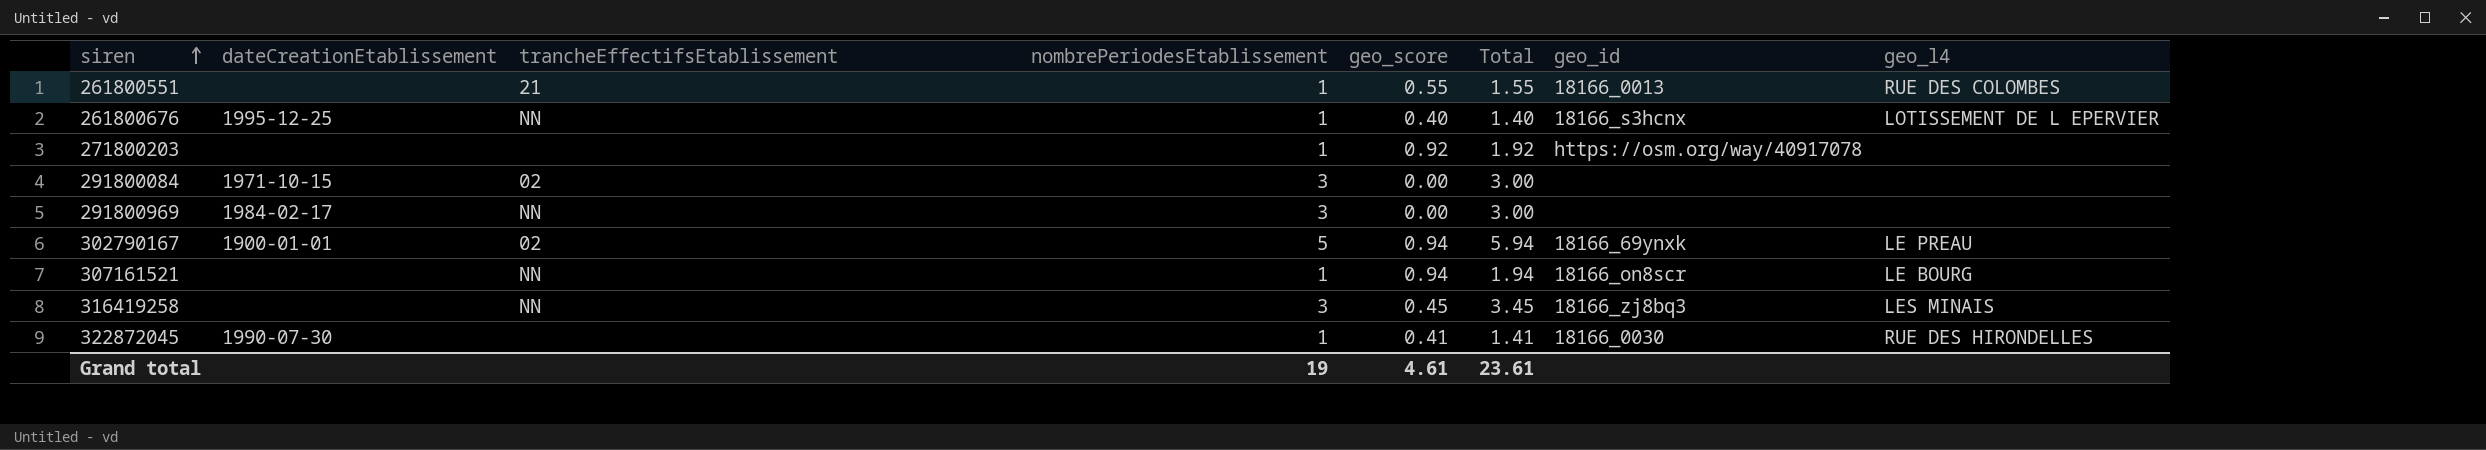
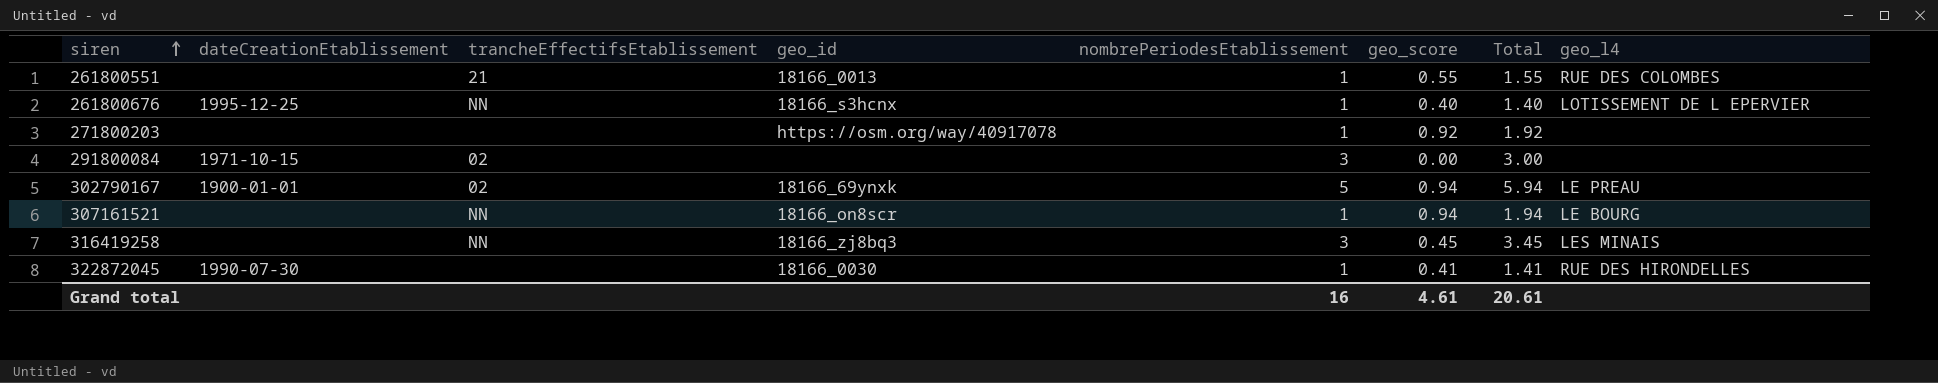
column geo_id | position: 7 -> 4
row 291800969: 1984-02-17 | NN | 3 | 0.00 | 3.00 | none | none -> none
Grand total | nombrePeriodesEtablissement: 19 -> 16
Grand total | Total: 23.61 -> 20.61

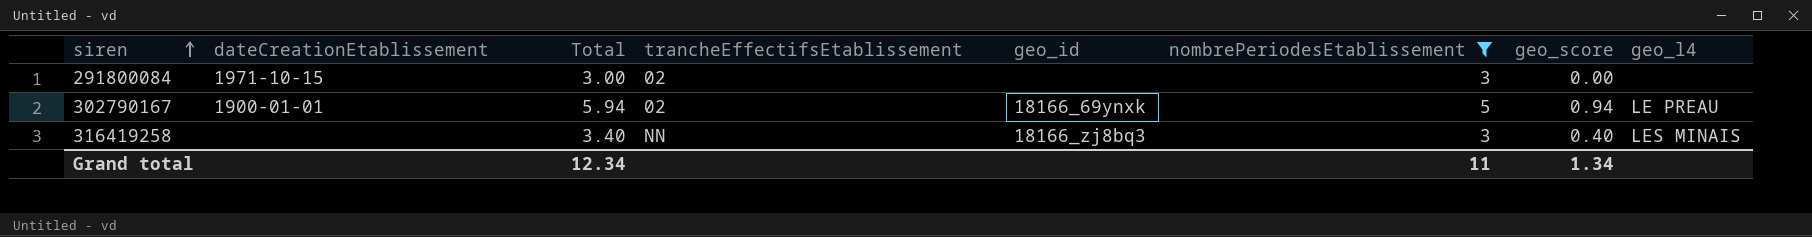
filter: none -> nombrePeriodesEtablissement != 1
column Total | position: 7 -> 3
316419258 | Total: 3.45 -> 3.40
316419258 | geo_score: 0.45 -> 0.40
Grand total | Total: 20.61 -> 12.34
Grand total | nombrePeriodesEtablissement: 16 -> 11
Grand total | geo_score: 4.61 -> 1.34

